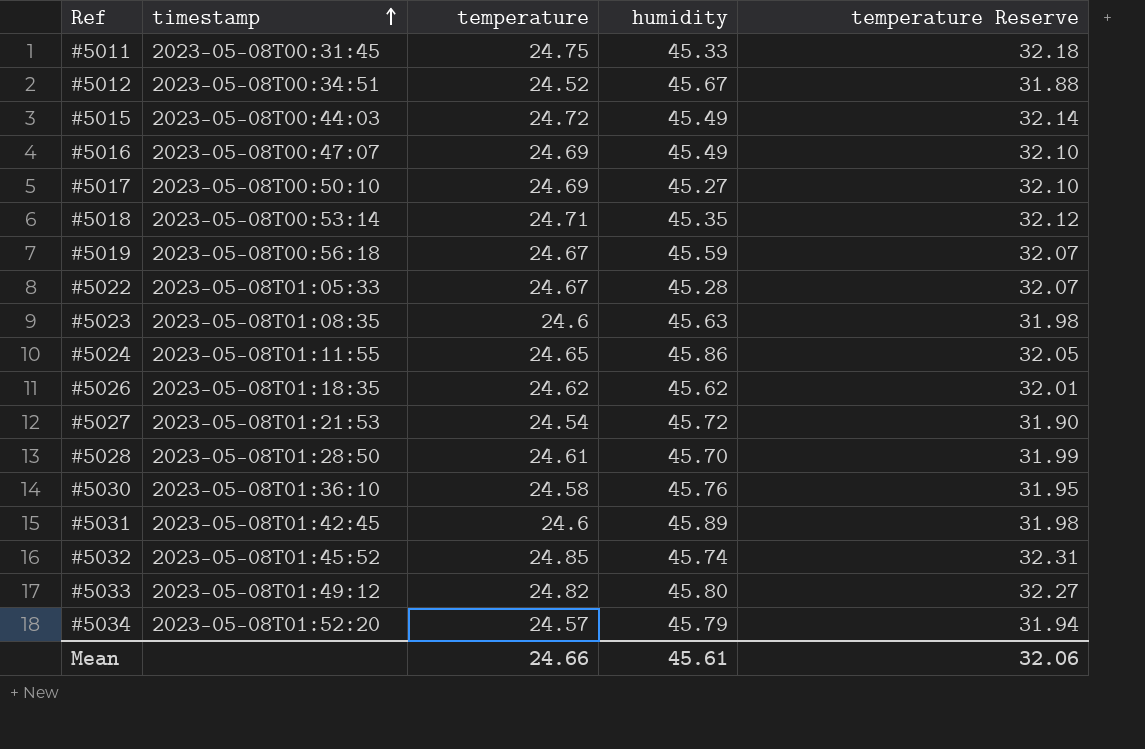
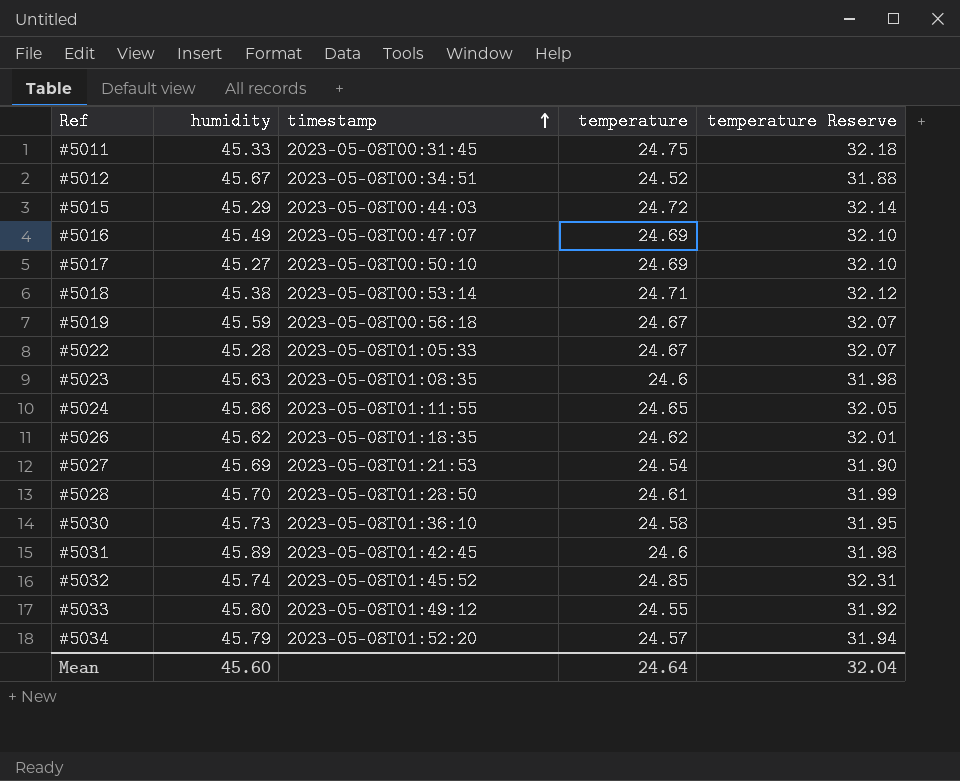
column humidity | position: 4 -> 2
#5015 | humidity: 45.49 -> 45.29
#5018 | humidity: 45.35 -> 45.38
#5027 | humidity: 45.72 -> 45.69
#5030 | humidity: 45.76 -> 45.73
#5033 | temperature: 24.82 -> 24.55
#5033 | temperature Reserve: 32.27 -> 31.92
Mean | humidity: 45.61 -> 45.60
Mean | temperature: 24.66 -> 24.64
Mean | temperature Reserve: 32.06 -> 32.04

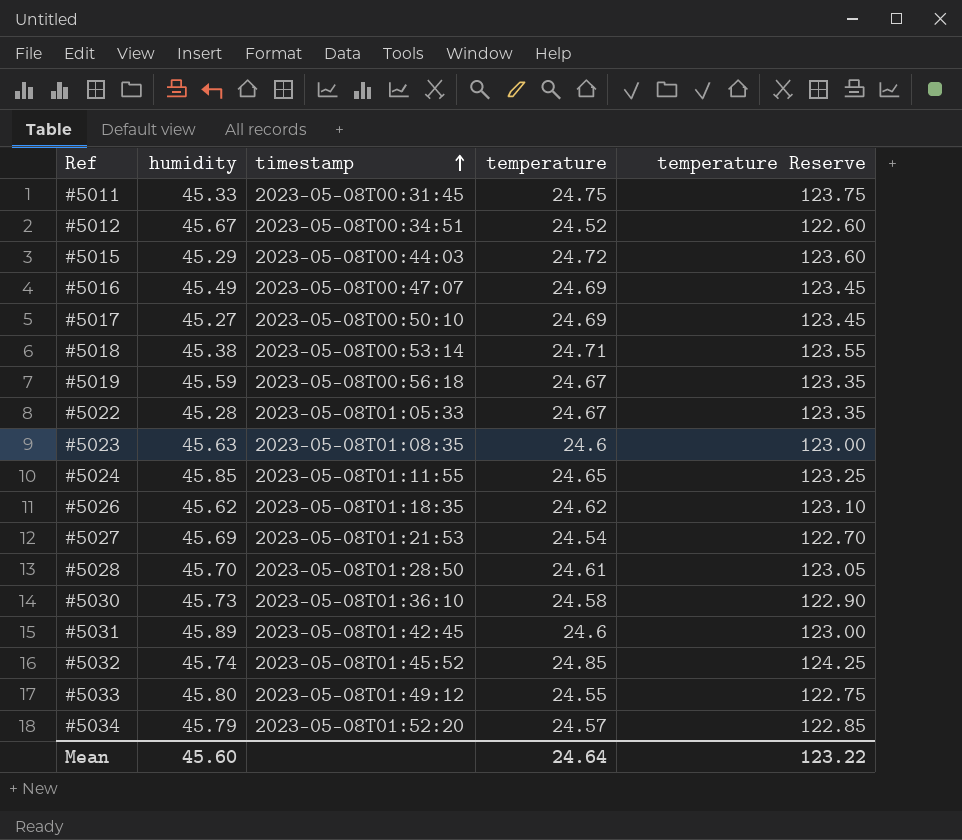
column temperature Reserve | formula: [temperature] * 1.3 -> [temperature] * 5
#5024 | humidity: 45.86 -> 45.85
Mean | temperature Reserve: 32.04 -> 123.22

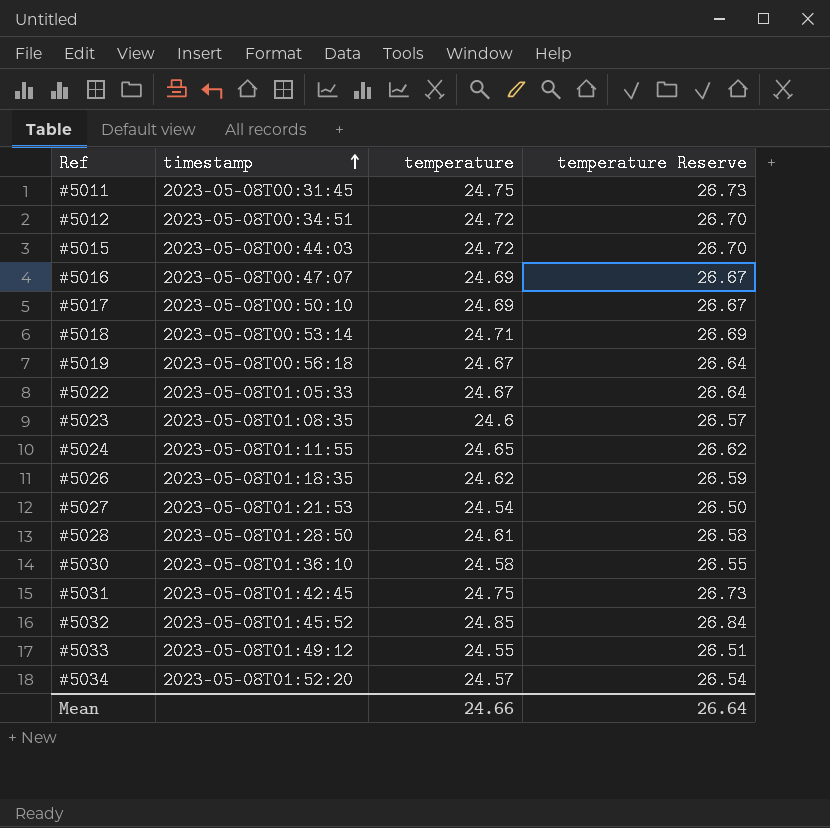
column humidity | position: 2 -> none
column temperature Reserve | formula: [temperature] * 5 -> [temperature] * 1.08
#5012 | temperature: 24.52 -> 24.72
#5031 | temperature: 24.6 -> 24.75
Mean | temperature: 24.64 -> 24.66
Mean | temperature Reserve: 123.22 -> 26.64

